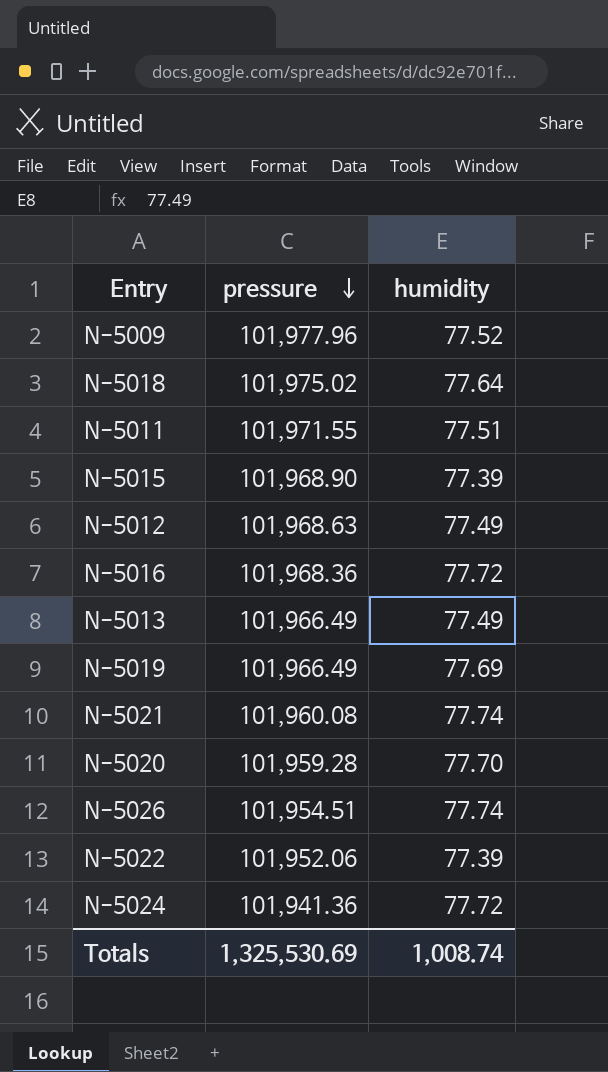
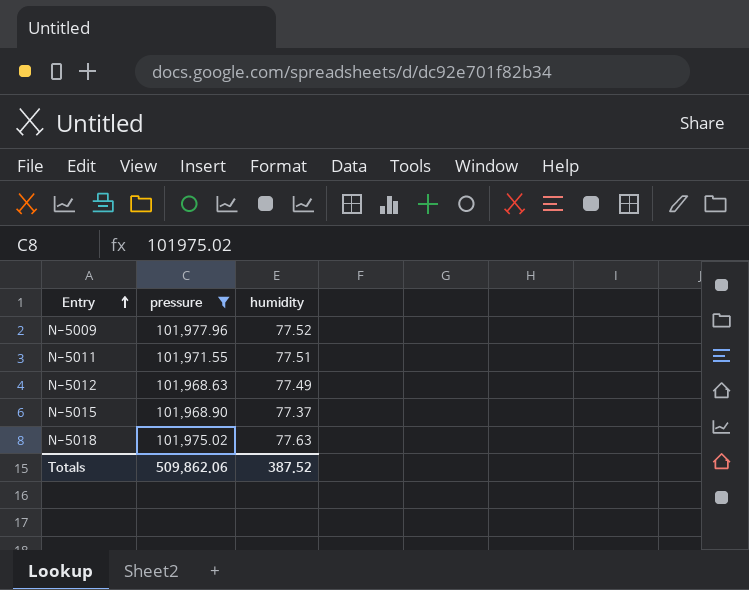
filter: none -> pressure >= 101,968.63
row order: pressure descending -> Entry ascending
N-5015 | humidity: 77.39 -> 77.37
N-5018 | humidity: 77.64 -> 77.63
Totals | pressure: 1,325,530.69 -> 509,862.06
Totals | humidity: 1,008.74 -> 387.52

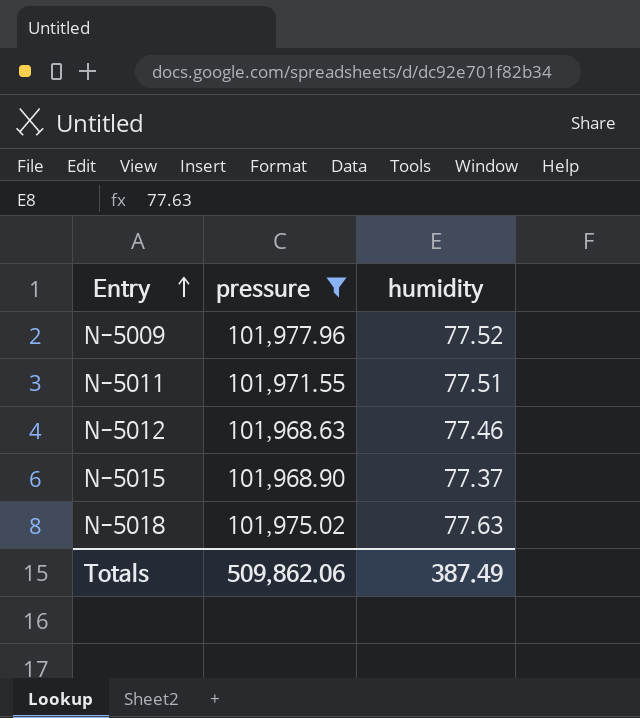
N-5012 | humidity: 77.49 -> 77.46
Totals | humidity: 387.52 -> 387.49

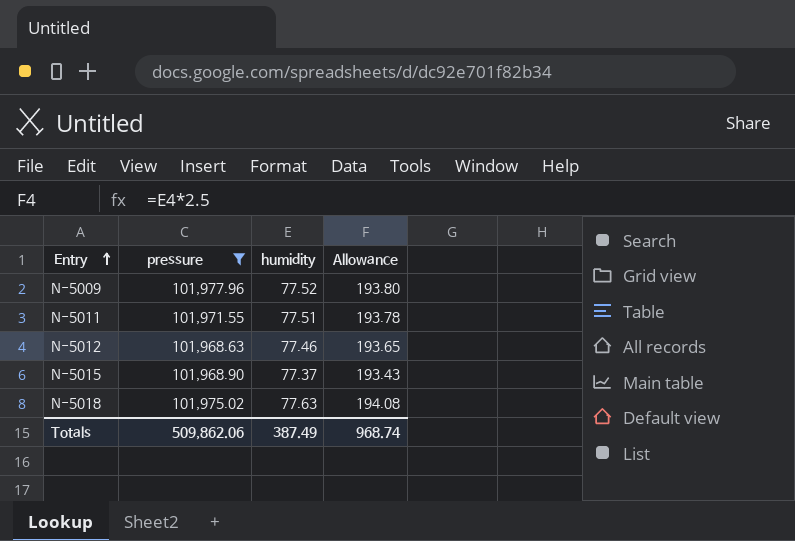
column Allowance | formula: none -> [humidity] * 2.5

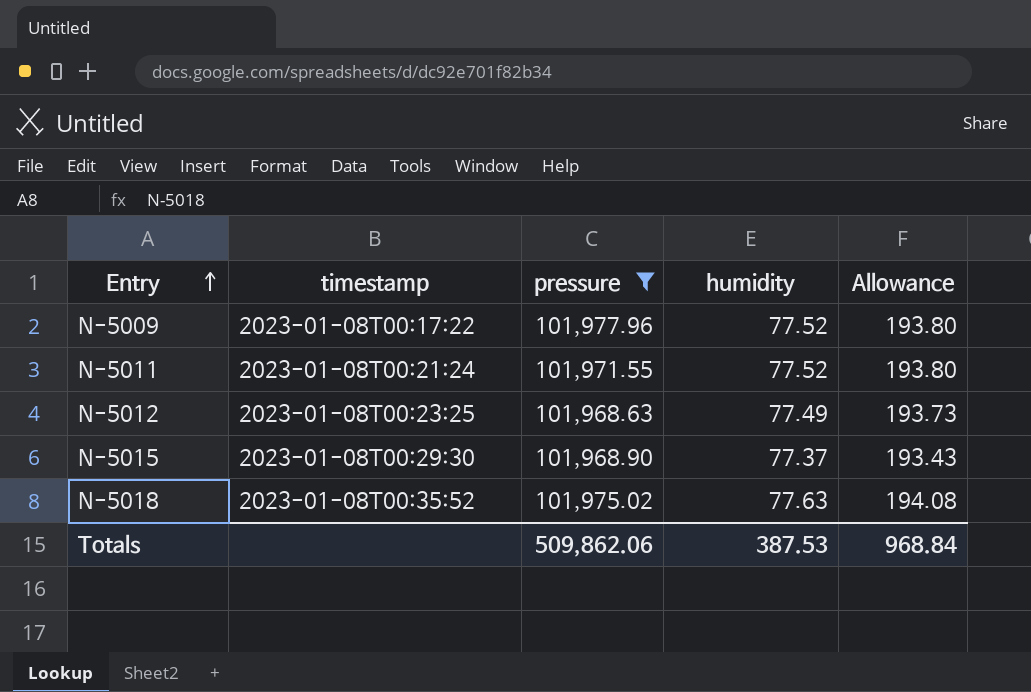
column timestamp | position: none -> 2
N-5011 | humidity: 77.51 -> 77.52
N-5011 | Allowance: 193.78 -> 193.80
N-5012 | humidity: 77.46 -> 77.49
N-5012 | Allowance: 193.65 -> 193.73
Totals | humidity: 387.49 -> 387.53
Totals | Allowance: 968.74 -> 968.84

